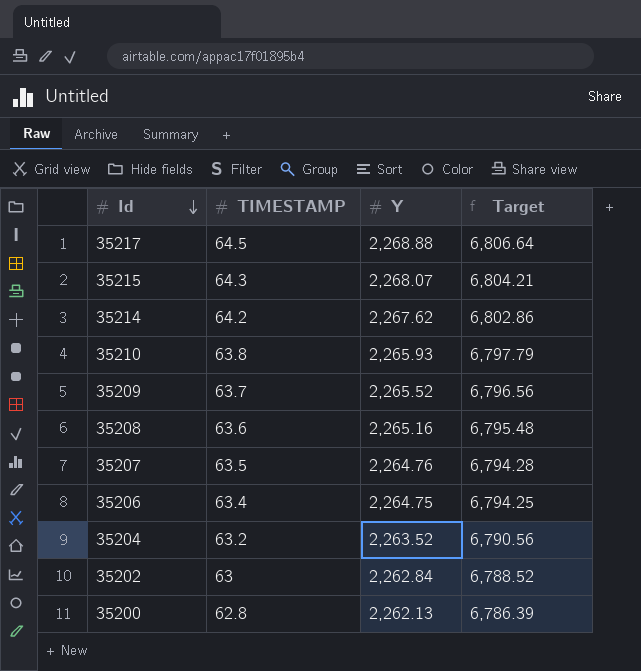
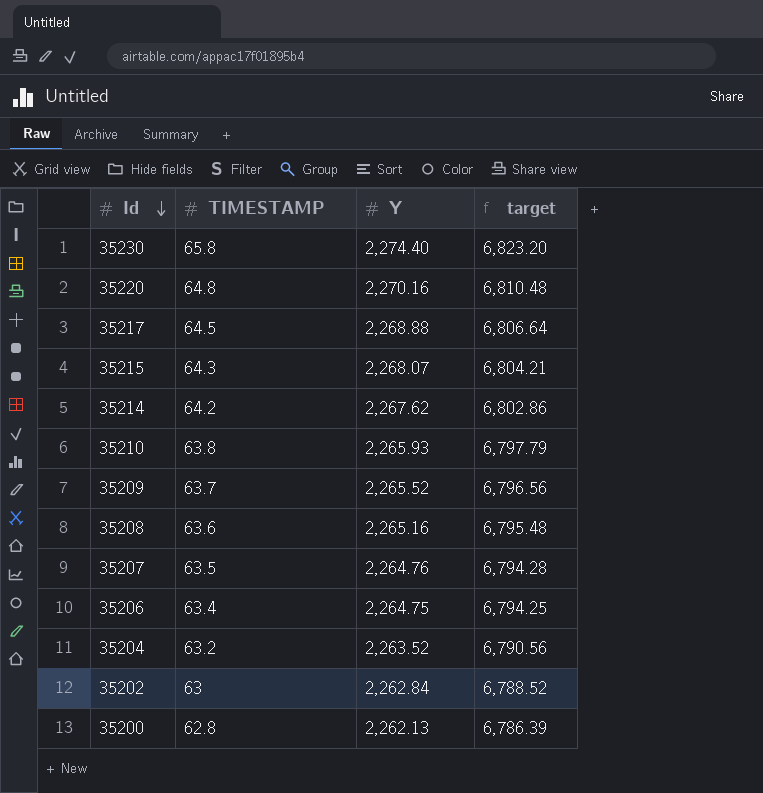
column name: Target -> target
row 35230: none -> 65.8 | 2,274.40 | 6,823.20
row 35220: none -> 64.8 | 2,270.16 | 6,810.48

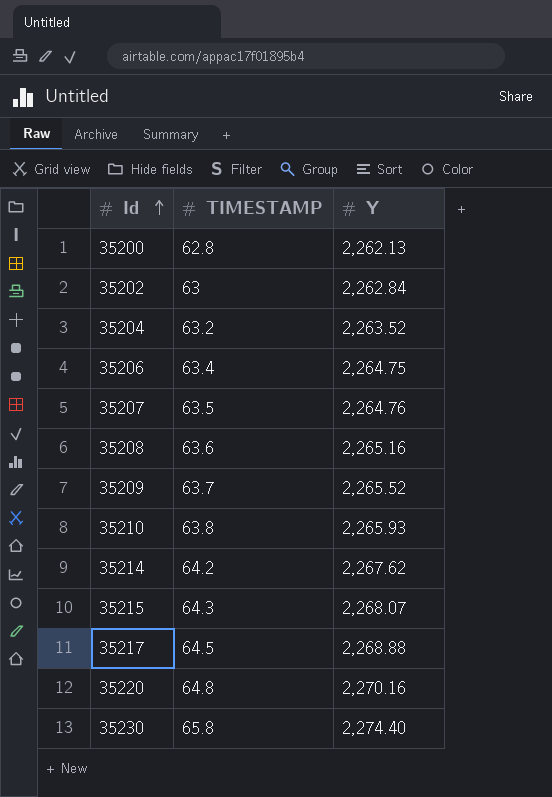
row order: Id descending -> Id ascending
column target | formula: [Y] * 3 -> none

